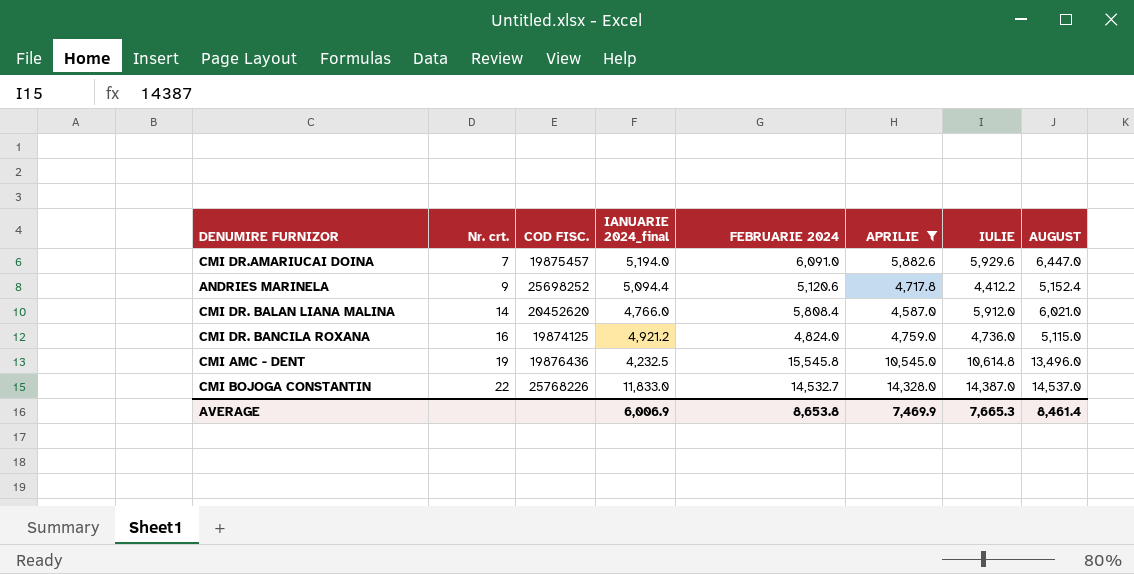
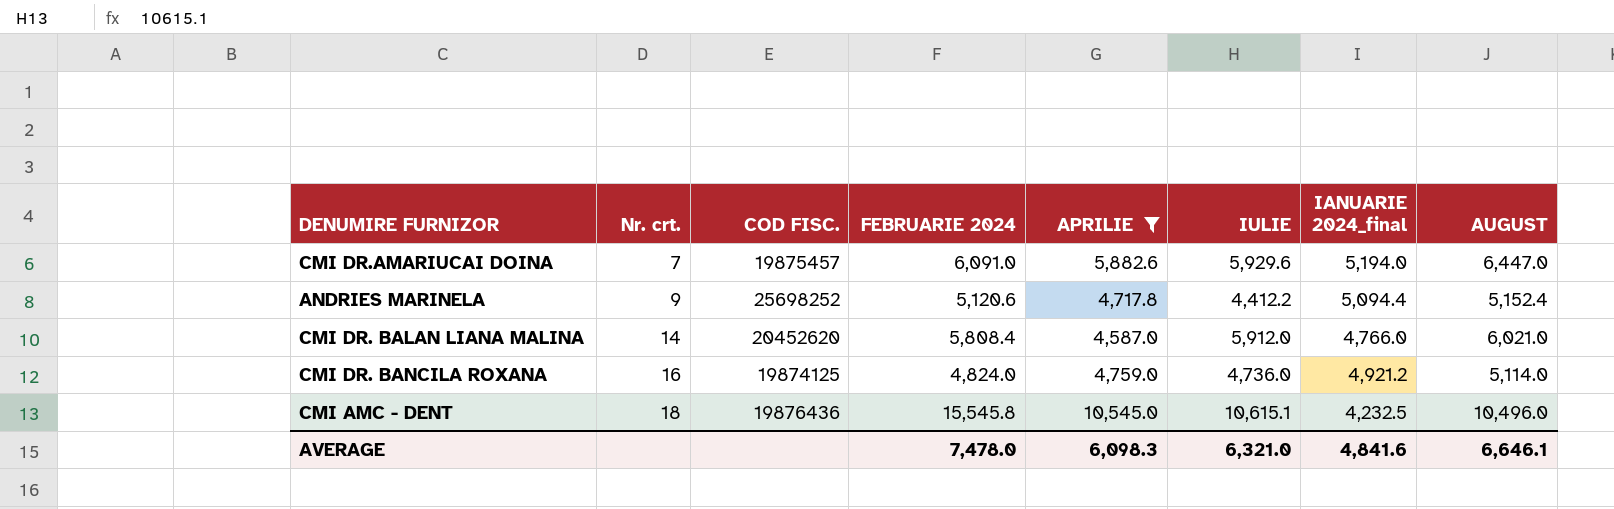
column IANUARIE 2024_final | position: 4 -> 7
row CMI BOJOGA CONSTANTIN: 22 | 25768226 | 11,833.0 | 14,532.7 | 14,328.0 | 14,387.0 | 14,537.0 -> none
CMI DR. BANCILA ROXANA | AUGUST: 5,115.0 -> 5,114.0
CMI AMC - DENT | Nr. crt.: 19 -> 18
CMI AMC - DENT | IULIE: 10,614.8 -> 10,615.1
CMI AMC - DENT | AUGUST: 13,496.0 -> 10,496.0
AVERAGE | FEBRUARIE 2024: 8,653.8 -> 7,478.0
AVERAGE | APRILIE: 7,469.9 -> 6,098.3
AVERAGE | IULIE: 7,665.3 -> 6,321.0
AVERAGE | IANUARIE 2024_final: 6,006.9 -> 4,841.6
AVERAGE | AUGUST: 8,461.4 -> 6,646.1

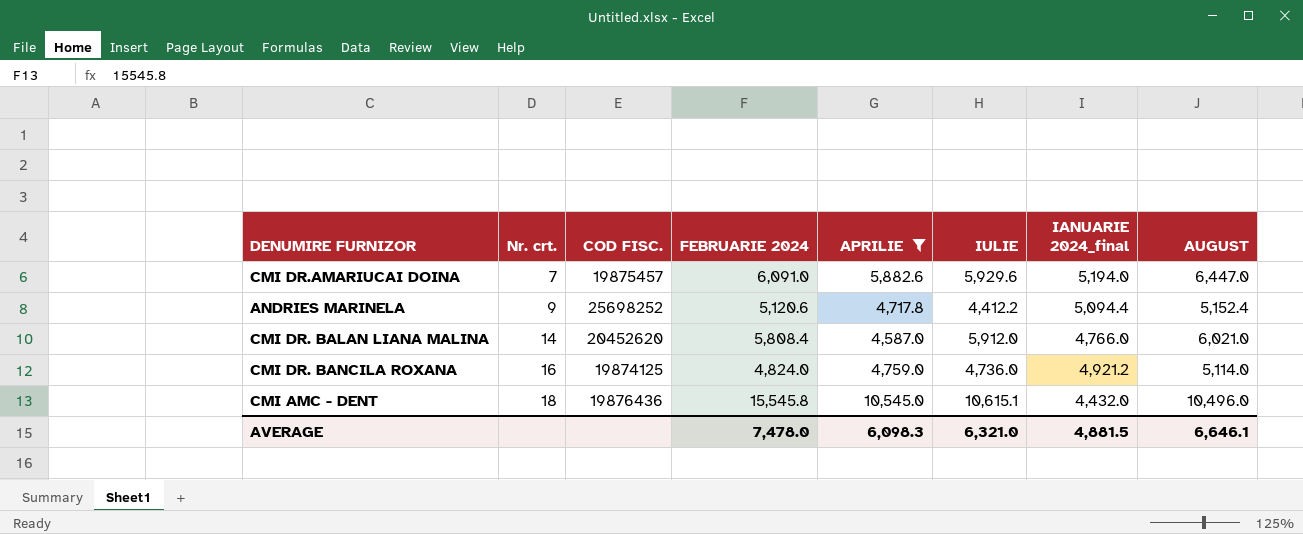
CMI AMC - DENT | IANUARIE 2024_final: 4,232.5 -> 4,432.0
AVERAGE | IANUARIE 2024_final: 4,841.6 -> 4,881.5

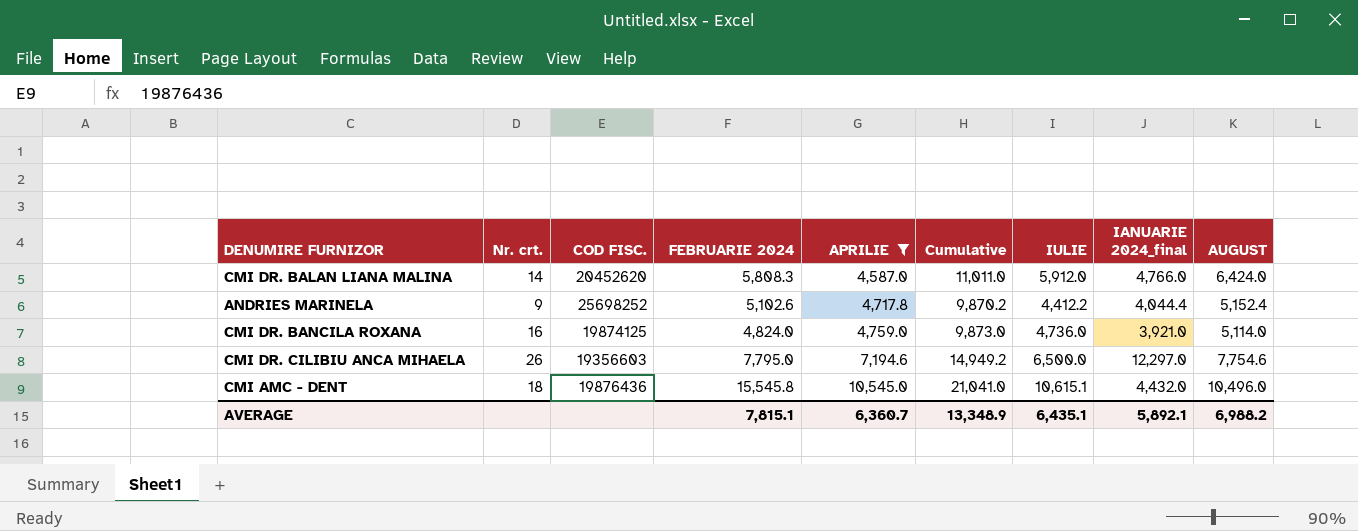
row order: Nr. crt. ascending -> APRILIE ascending
column Cumulative | formula: none -> [APRILIE] + [AUGUST]
row CMI DR.AMARIUCAI DOINA: 7 | 19875457 | 6,091.0 | 5,882.6 | 5,929.6 | 5,194.0 | 6,447.0 -> none
CMI DR. BALAN LIANA MALINA | FEBRUARIE 2024: 5,808.4 -> 5,808.3
CMI DR. BALAN LIANA MALINA | AUGUST: 6,021.0 -> 6,424.0
ANDRIES MARINELA | FEBRUARIE 2024: 5,120.6 -> 5,102.6
ANDRIES MARINELA | IANUARIE 2024_final: 5,094.4 -> 4,044.4
CMI DR. BANCILA ROXANA | IANUARIE 2024_final: 4,921.2 -> 3,921.0
row CMI DR. CILIBIU ANCA MIHAELA: none -> 26 | 19356603 | 7,795.0 | 7,194.6 | 14,949.2 | 6,500.0 | 12,297.0 | 7,754.6
AVERAGE | FEBRUARIE 2024: 7,478.0 -> 7,815.1
AVERAGE | APRILIE: 6,098.3 -> 6,360.7
AVERAGE | IULIE: 6,321.0 -> 6,435.1
AVERAGE | IANUARIE 2024_final: 4,881.5 -> 5,892.1
AVERAGE | AUGUST: 6,646.1 -> 6,988.2

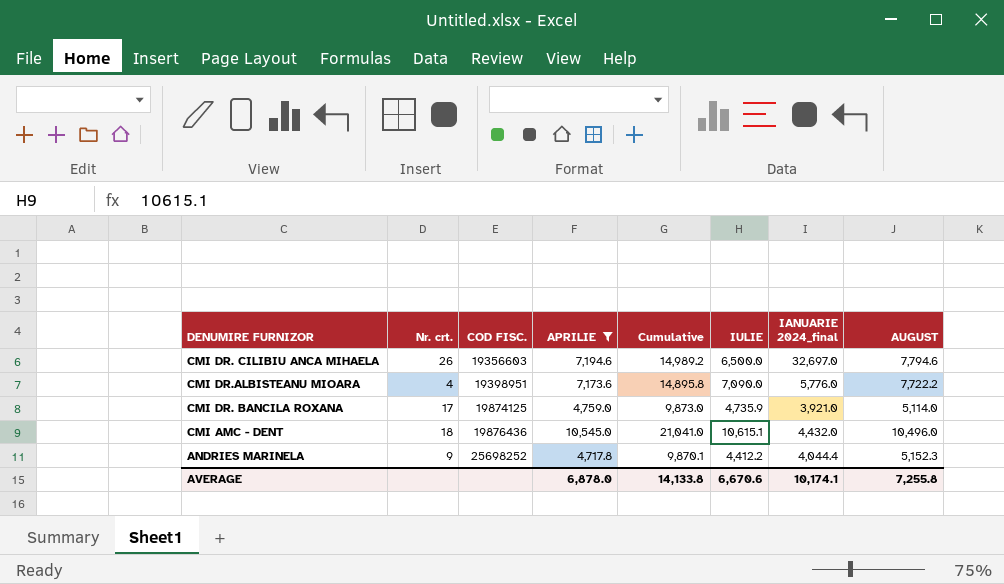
row order: APRILIE ascending -> COD FISC. ascending
column FEBRUARIE 2024 | position: 4 -> none
row CMI DR. BALAN LIANA MALINA: 14 | 20452620 | 5,808.3 | 4,587.0 | 11,011.0 | 5,912.0 | 4,766.0 | 6,424.0 -> none
CMI DR. CILIBIU ANCA MIHAELA | Cumulative: 14,949.2 -> 14,989.2
CMI DR. CILIBIU ANCA MIHAELA | IANUARIE 2024_final: 12,297.0 -> 32,697.0
CMI DR. CILIBIU ANCA MIHAELA | AUGUST: 7,754.6 -> 7,794.6
row CMI DR.ALBISTEANU MIOARA: none -> 4 | 19398951 | 7,173.6 | 14,895.8 | 7,090.0 | 5,776.0 | 7,722.2
CMI DR. BANCILA ROXANA | Nr. crt.: 16 -> 17
CMI DR. BANCILA ROXANA | IULIE: 4,736.0 -> 4,735.9
ANDRIES MARINELA | Cumulative: 9,870.2 -> 9,870.1
ANDRIES MARINELA | AUGUST: 5,152.4 -> 5,152.3
AVERAGE | APRILIE: 6,360.7 -> 6,878.0
AVERAGE | Cumulative: 13,348.9 -> 14,133.8
AVERAGE | IULIE: 6,435.1 -> 6,670.6
AVERAGE | IANUARIE 2024_final: 5,892.1 -> 10,174.1
AVERAGE | AUGUST: 6,988.2 -> 7,255.8

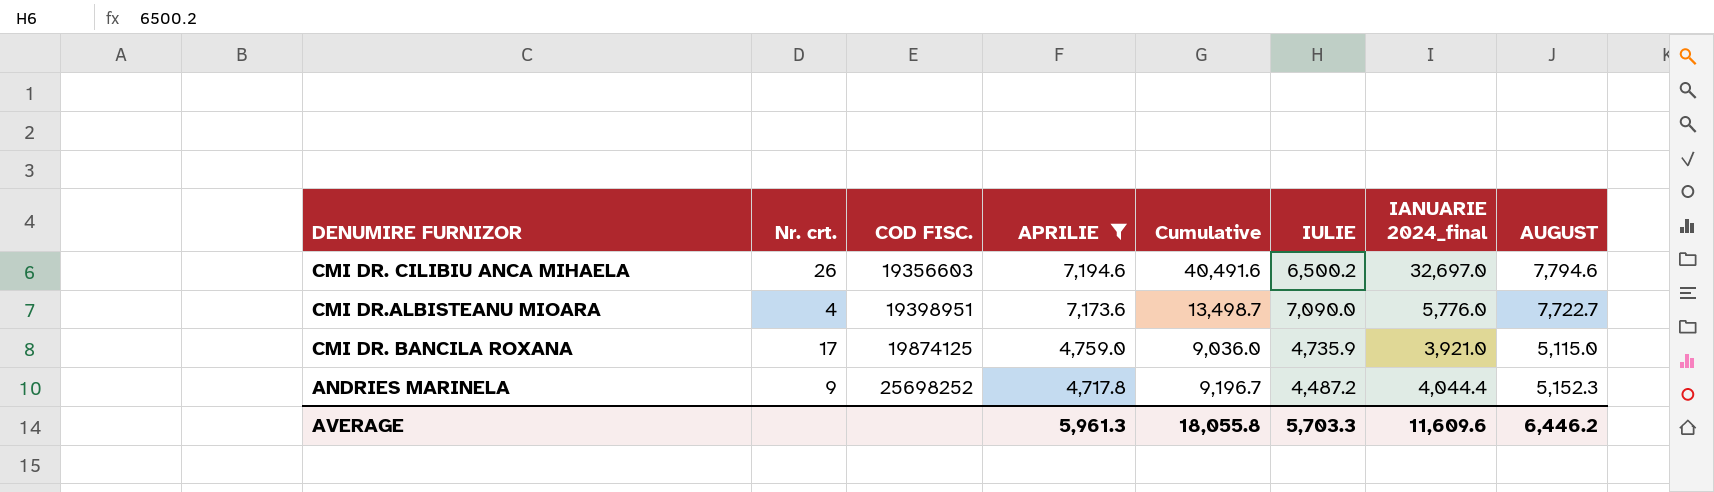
column Cumulative | formula: [APRILIE] + [AUGUST] -> [IANUARIE 2024_final] + [AUGUST]
row CMI AMC - DENT: 18 | 19876436 | 10,545.0 | 21,041.0 | 10,615.1 | 4,432.0 | 10,496.0 -> none
CMI DR. CILIBIU ANCA MIHAELA | IULIE: 6,500.0 -> 6,500.2
CMI DR.ALBISTEANU MIOARA | AUGUST: 7,722.2 -> 7,722.7
CMI DR. BANCILA ROXANA | AUGUST: 5,114.0 -> 5,115.0
ANDRIES MARINELA | IULIE: 4,412.2 -> 4,487.2
AVERAGE | APRILIE: 6,878.0 -> 5,961.3
AVERAGE | Cumulative: 14,133.8 -> 18,055.8
AVERAGE | IULIE: 6,670.6 -> 5,703.3
AVERAGE | IANUARIE 2024_final: 10,174.1 -> 11,609.6
AVERAGE | AUGUST: 7,255.8 -> 6,446.2

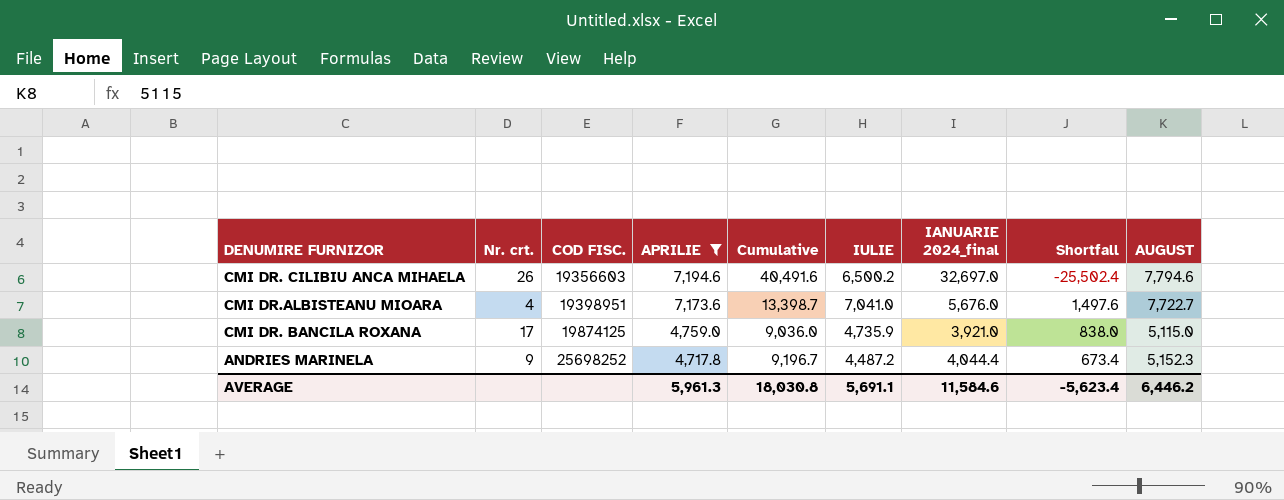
column Shortfall | formula: none -> [APRILIE] - [IANUARIE 2024_final]
CMI DR.ALBISTEANU MIOARA | Cumulative: 13,498.7 -> 13,398.7
CMI DR.ALBISTEANU MIOARA | IULIE: 7,090.0 -> 7,041.0
CMI DR.ALBISTEANU MIOARA | IANUARIE 2024_final: 5,776.0 -> 5,676.0
AVERAGE | Cumulative: 18,055.8 -> 18,030.8
AVERAGE | IULIE: 5,703.3 -> 5,691.1
AVERAGE | IANUARIE 2024_final: 11,609.6 -> 11,584.6

